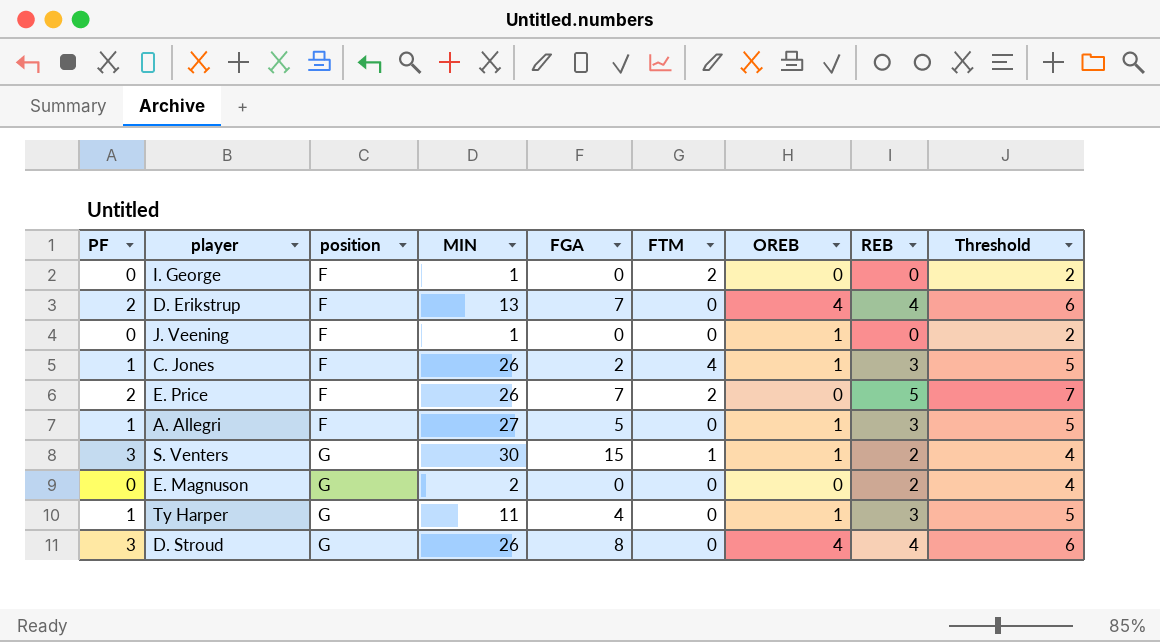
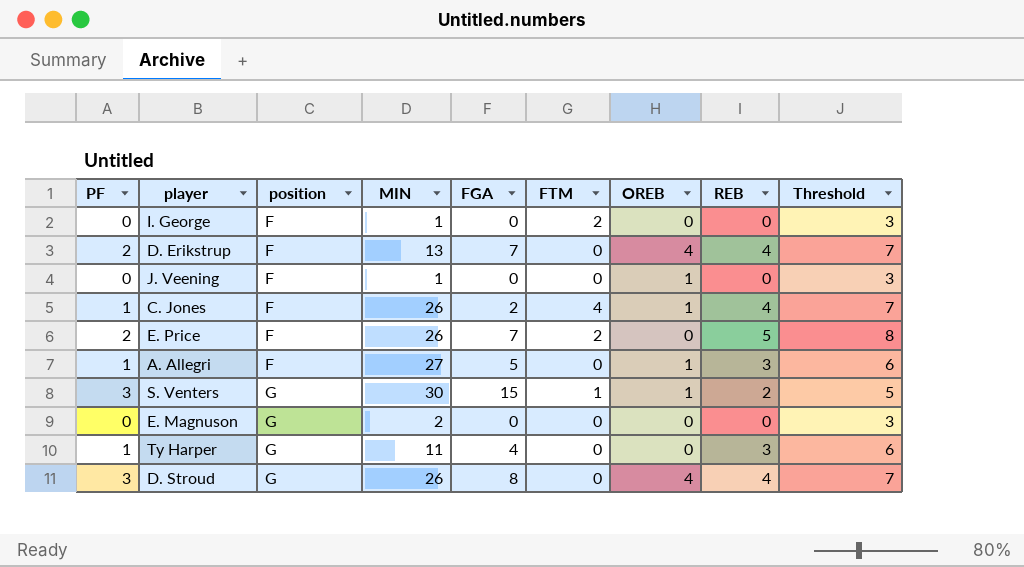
column Threshold | formula: [REB] + 2 -> [REB] + 3
C. Jones | REB: 3 -> 4
E. Magnuson | REB: 2 -> 0
Ty Harper | OREB: 1 -> 0

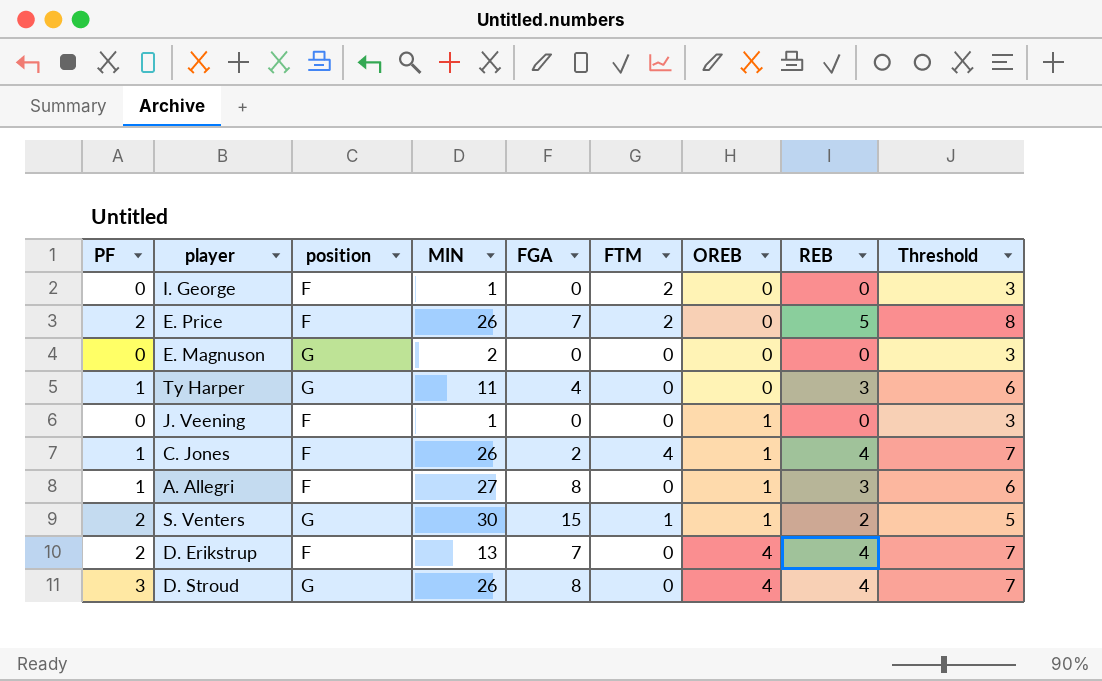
row order: position ascending -> OREB ascending
A. Allegri | FGA: 5 -> 8
S. Venters | PF: 3 -> 2

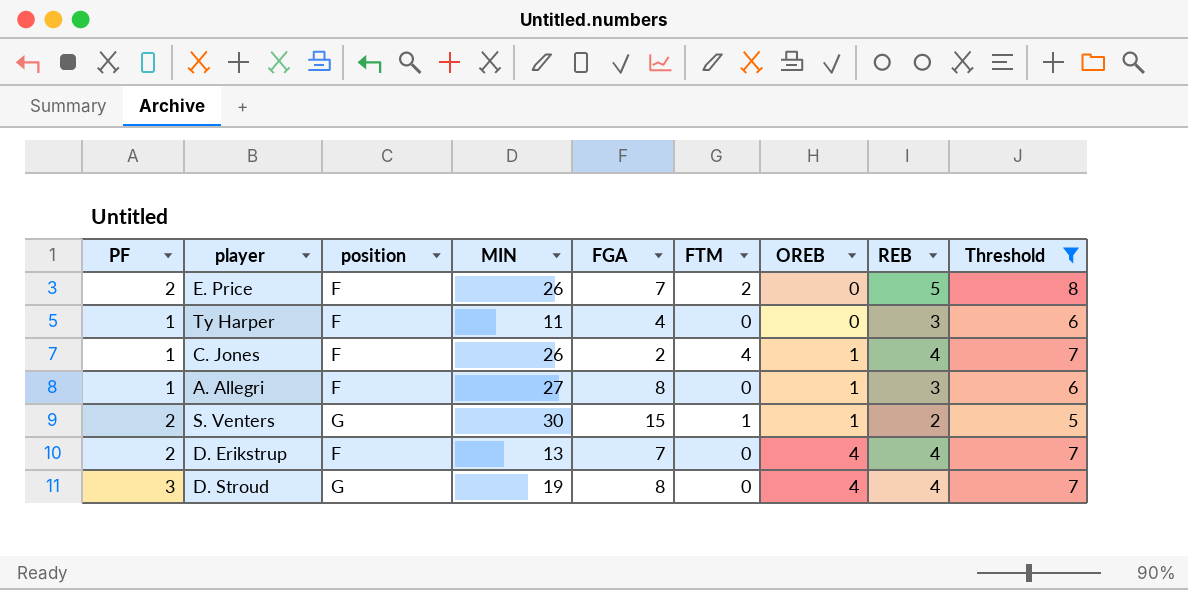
filter: none -> Threshold != 3
Ty Harper | position: G -> F
D. Stroud | MIN: 26 -> 19

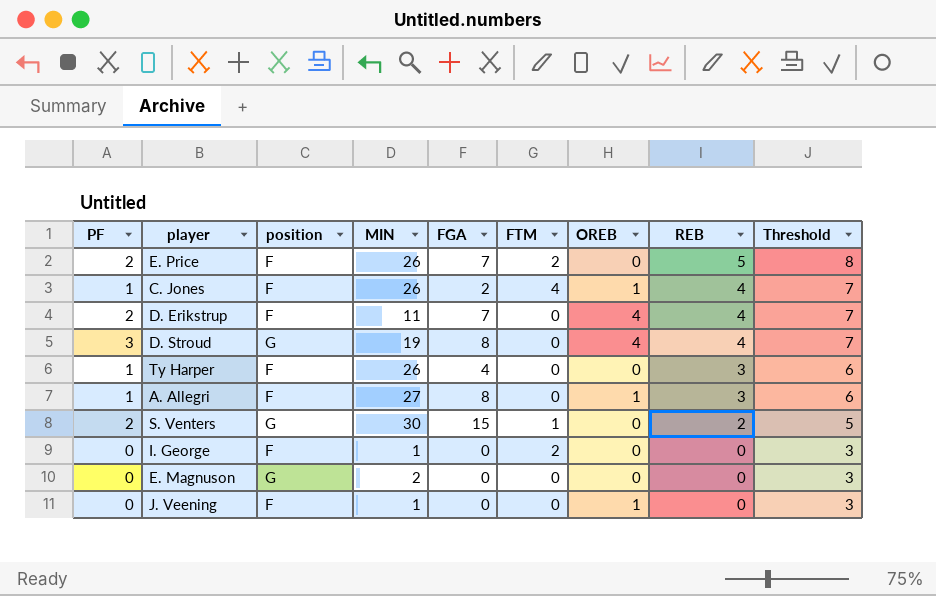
filter: Threshold != 3 -> none
row order: OREB ascending -> REB descending
D. Erikstrup | MIN: 13 -> 11
Ty Harper | MIN: 11 -> 26
S. Venters | OREB: 1 -> 0

